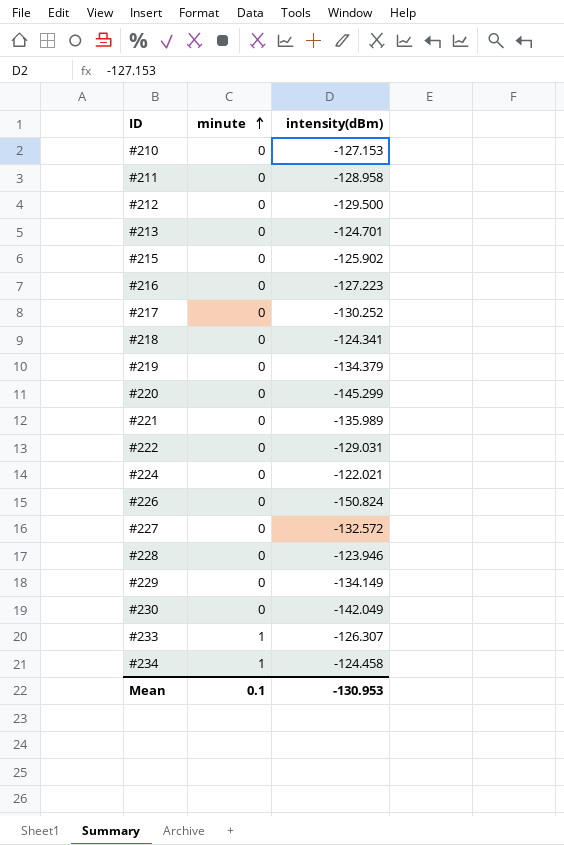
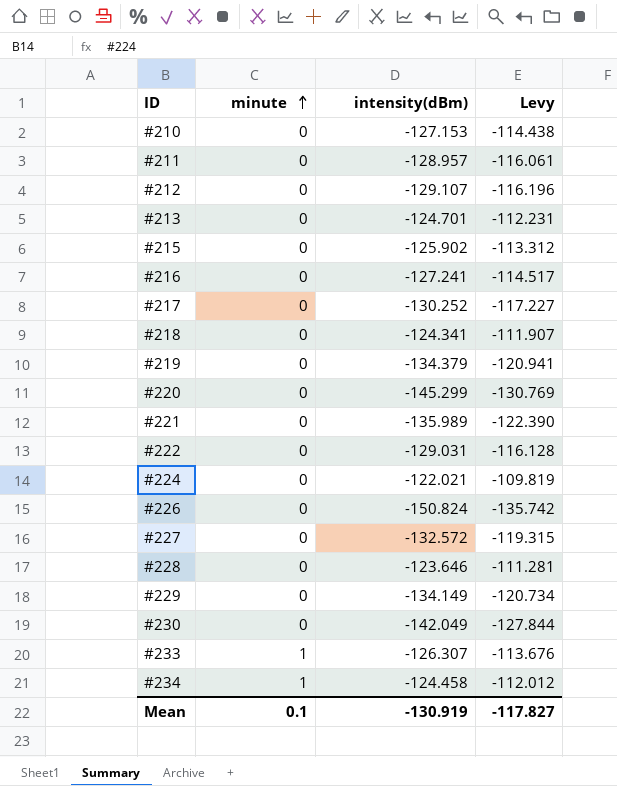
column Levy | formula: none -> [intensity(dBm)] * 0.9
#211 | intensity(dBm): -128.958 -> -128.957
#212 | intensity(dBm): -129.500 -> -129.107
#216 | intensity(dBm): -127.223 -> -127.241
#228 | intensity(dBm): -123.946 -> -123.646
Mean | intensity(dBm): -130.953 -> -130.919

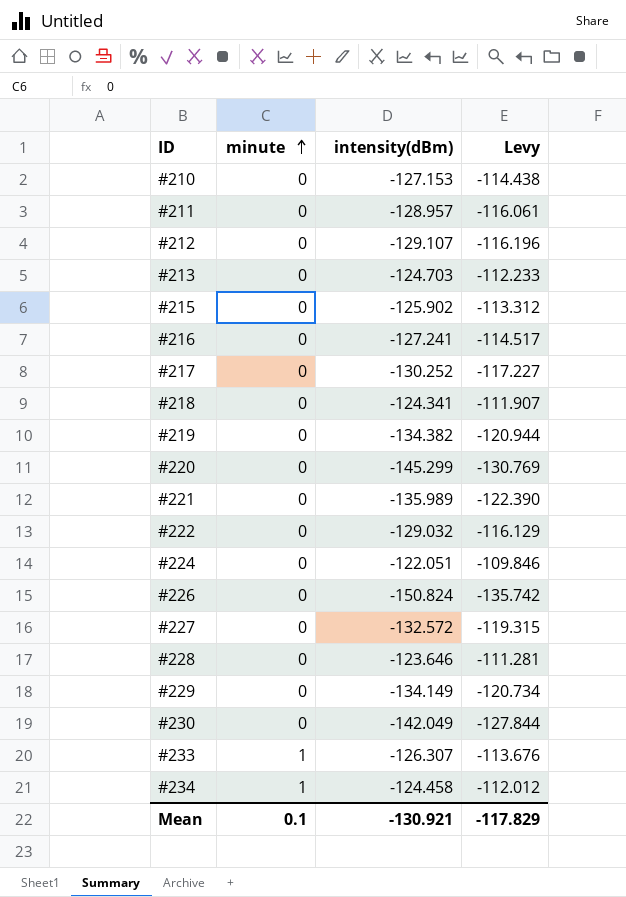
#213 | intensity(dBm): -124.701 -> -124.703
#213 | Levy: -112.231 -> -112.233
#219 | intensity(dBm): -134.379 -> -134.382
#219 | Levy: -120.941 -> -120.944
#222 | intensity(dBm): -129.031 -> -129.032
#222 | Levy: -116.128 -> -116.129
#224 | intensity(dBm): -122.021 -> -122.051
#224 | Levy: -109.819 -> -109.846
Mean | intensity(dBm): -130.919 -> -130.921
Mean | Levy: -117.827 -> -117.829

